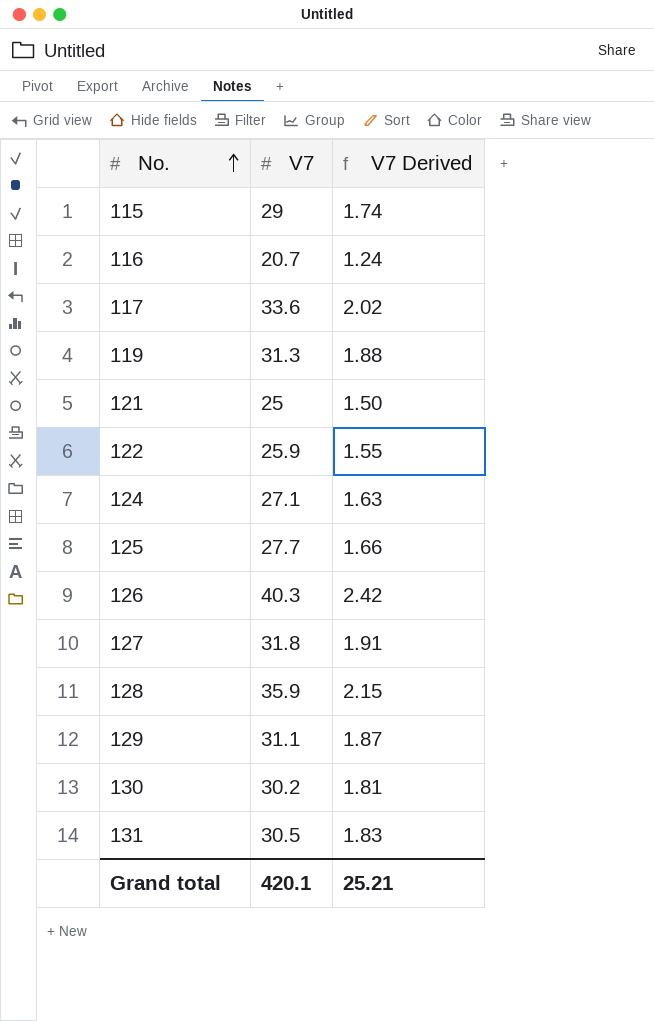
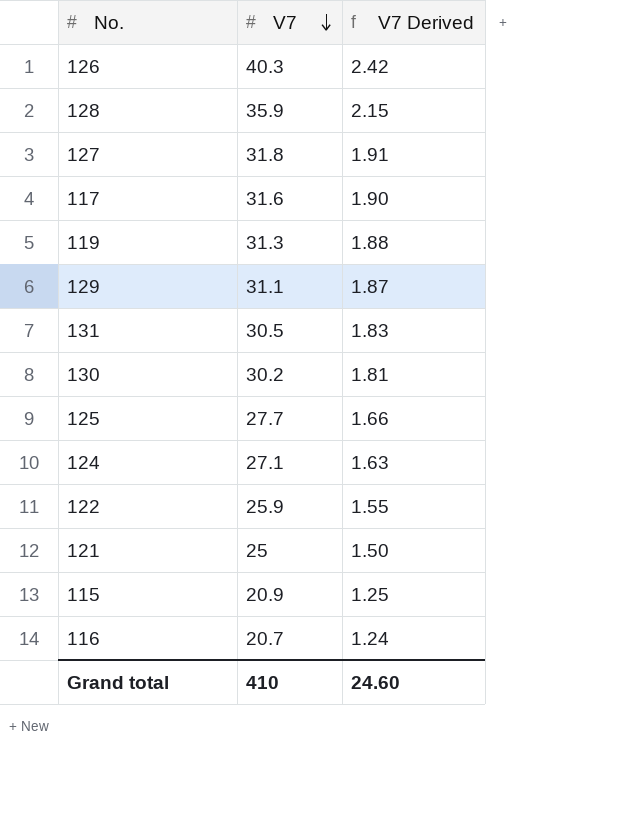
row order: No. ascending -> V7 descending
117 | V7: 33.6 -> 31.6
117 | V7 Derived: 2.02 -> 1.90
115 | V7: 29 -> 20.9
115 | V7 Derived: 1.74 -> 1.25
Grand total | V7: 420.1 -> 410
Grand total | V7 Derived: 25.21 -> 24.60

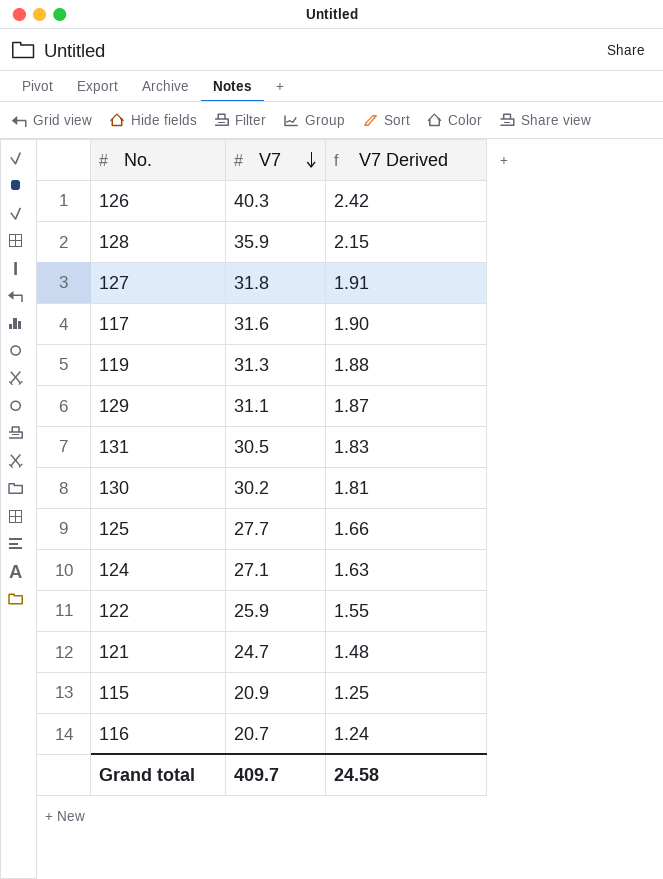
121 | V7: 25 -> 24.7
121 | V7 Derived: 1.50 -> 1.48
Grand total | V7: 410 -> 409.7
Grand total | V7 Derived: 24.60 -> 24.58

